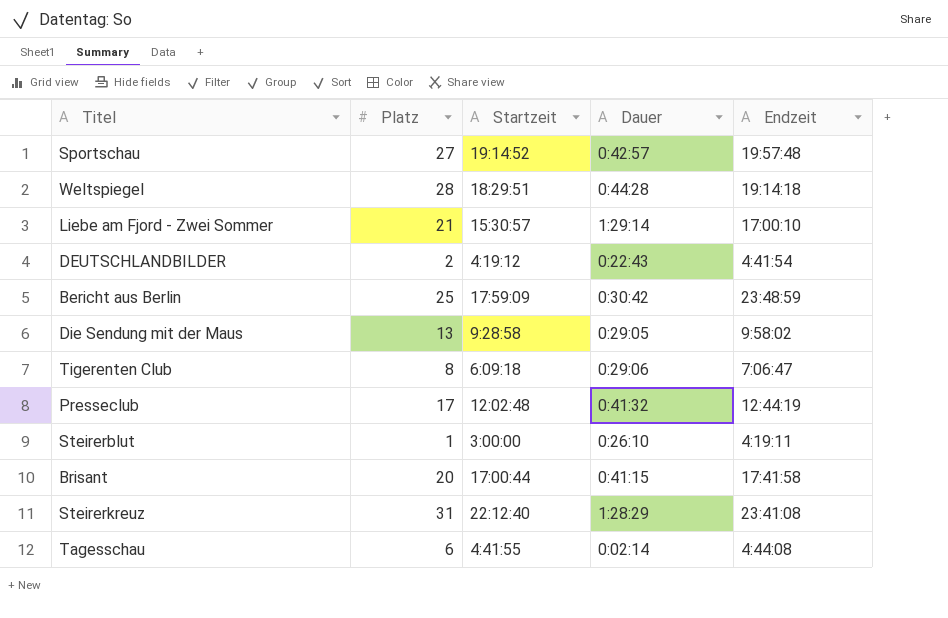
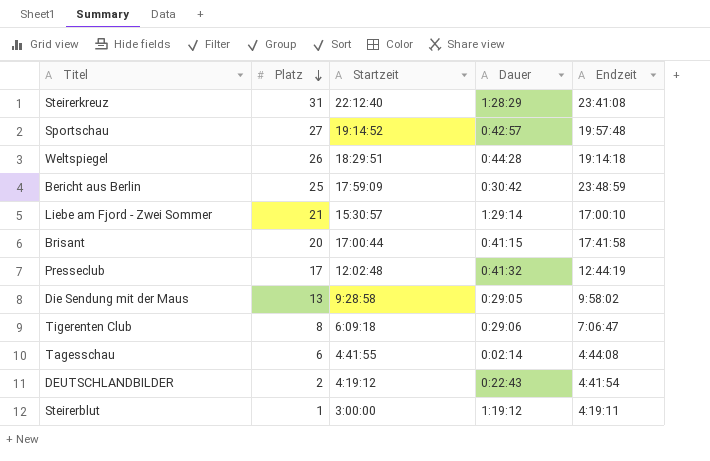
row order: none -> Platz descending
Weltspiegel | Platz: 28 -> 26
Steirerblut | Dauer: 0:26:10 -> 1:19:12

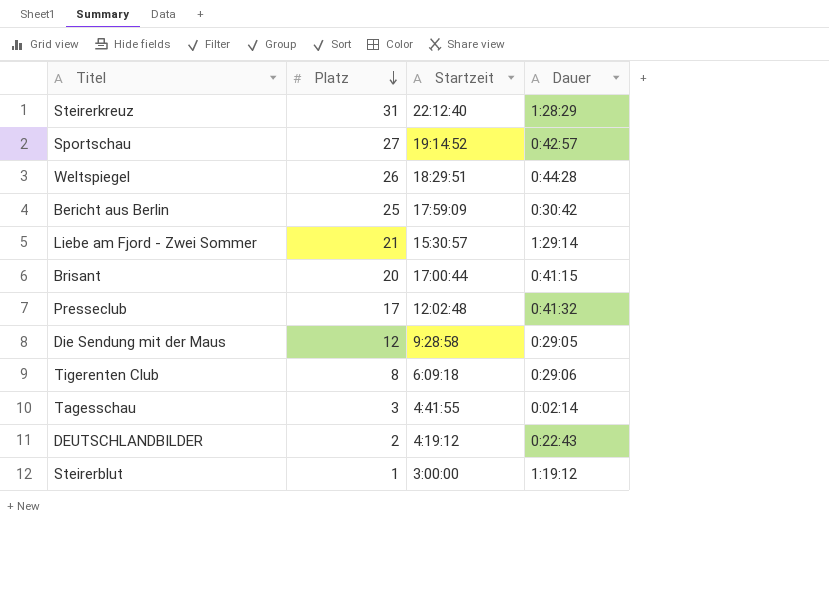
column Endzeit | position: 5 -> none
Die Sendung mit der Maus | Platz: 13 -> 12
Tagesschau | Platz: 6 -> 3

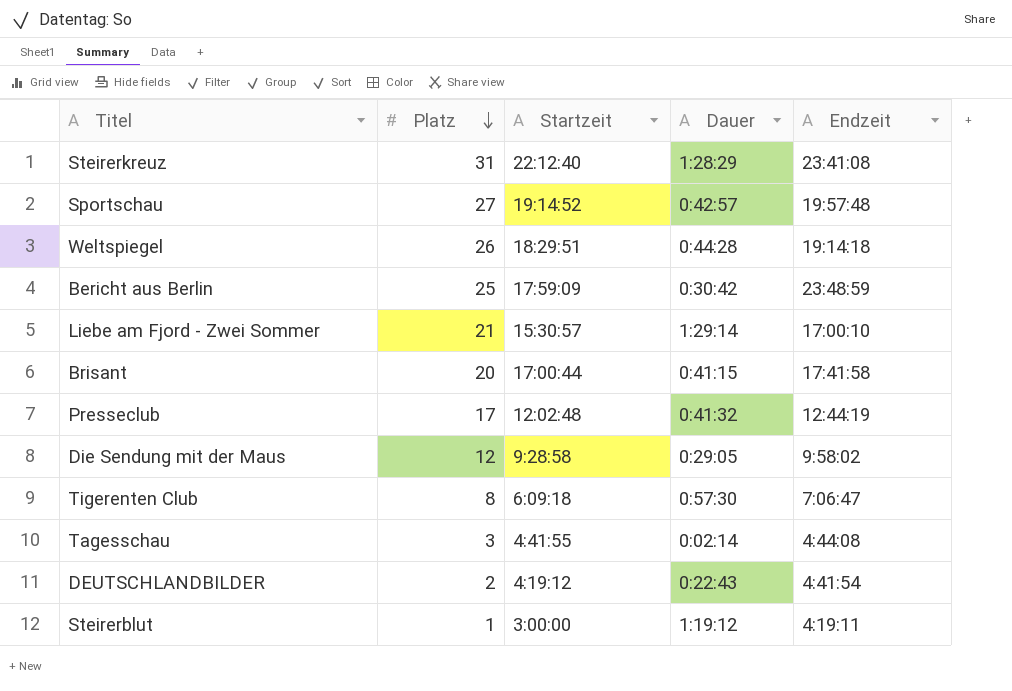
column Endzeit | position: none -> 5
Tigerenten Club | Dauer: 0:29:06 -> 0:57:30

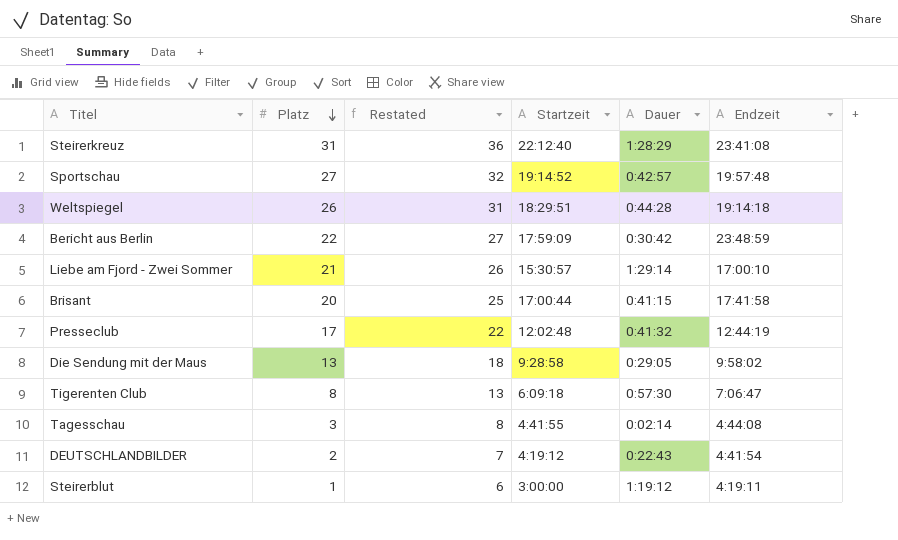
column Restated | formula: none -> [Platz] + 5
Bericht aus Berlin | Platz: 25 -> 22
Die Sendung mit der Maus | Platz: 12 -> 13

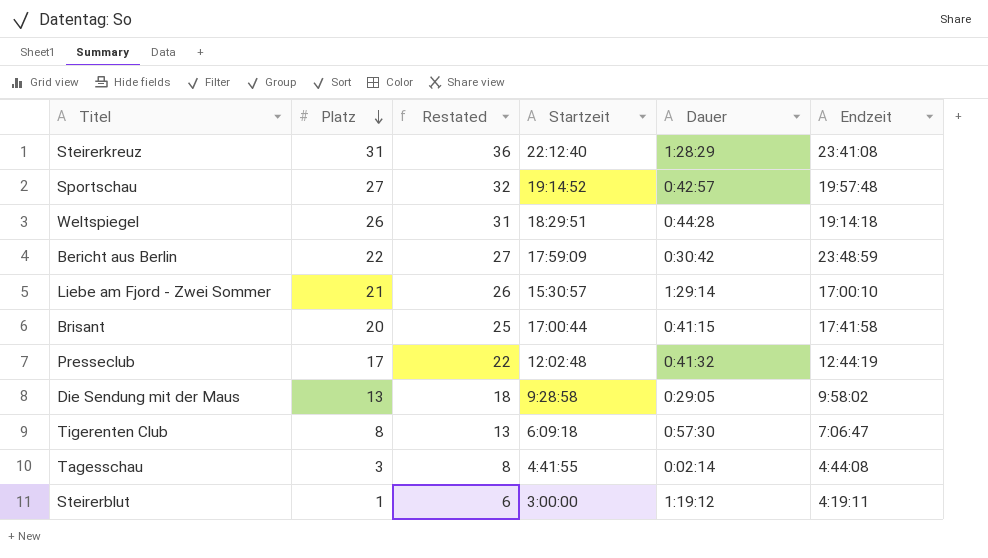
row DEUTSCHLANDBILDER: 2 | 7 | 4:19:12 | 0:22:43 | 4:41:54 -> none

